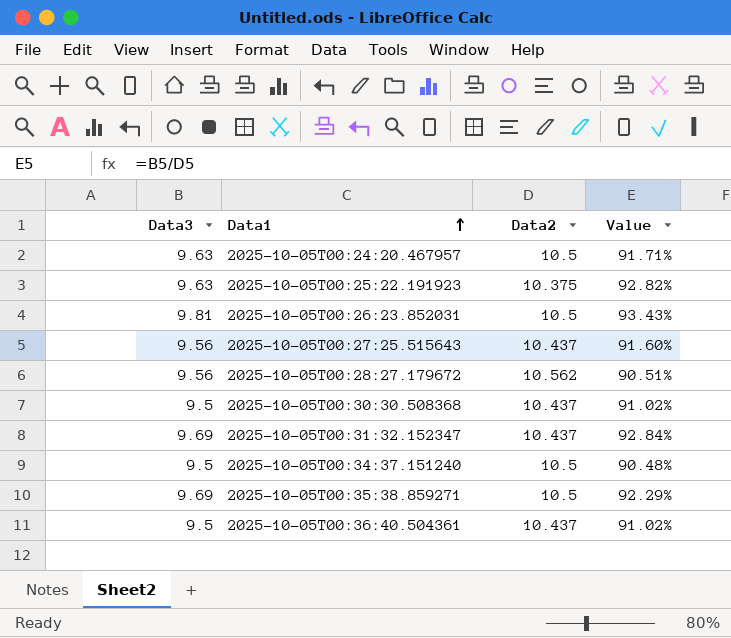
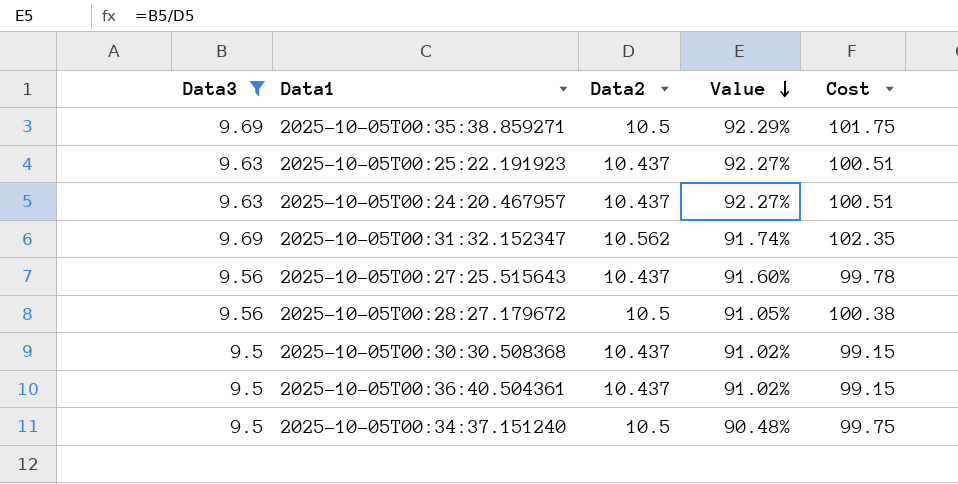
filter: none -> Data3 != 9.81
row order: Data1 ascending -> Value descending
column Cost | formula: none -> [Data3] * [Data2]
2025-10-05T00:25:22.191923 | Data2: 10.375 -> 10.437
2025-10-05T00:25:22.191923 | Value: 92.82% -> 92.27%
2025-10-05T00:24:20.467957 | Data2: 10.5 -> 10.437
2025-10-05T00:24:20.467957 | Value: 91.71% -> 92.27%
2025-10-05T00:31:32.152347 | Data2: 10.437 -> 10.562
2025-10-05T00:31:32.152347 | Value: 92.84% -> 91.74%
2025-10-05T00:28:27.179672 | Data2: 10.562 -> 10.5
2025-10-05T00:28:27.179672 | Value: 90.51% -> 91.05%

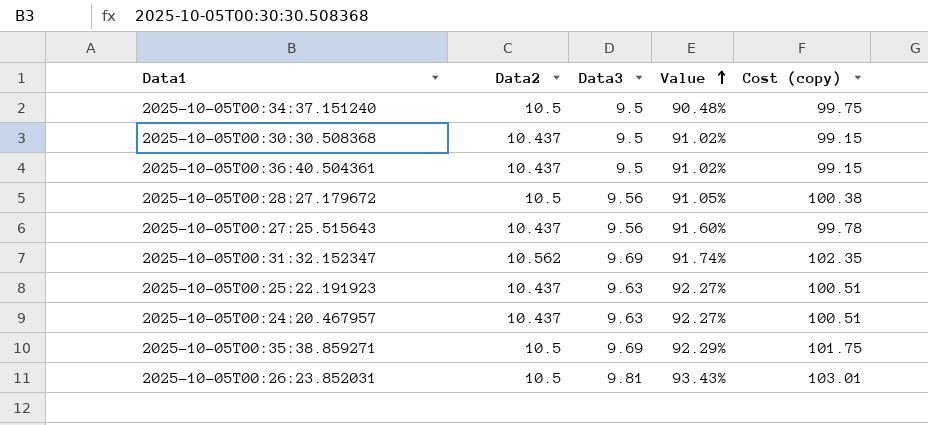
filter: Data3 != 9.81 -> none
row order: Value descending -> Value ascending
column Data3 | position: 1 -> 3
column name: Cost -> Cost (copy)

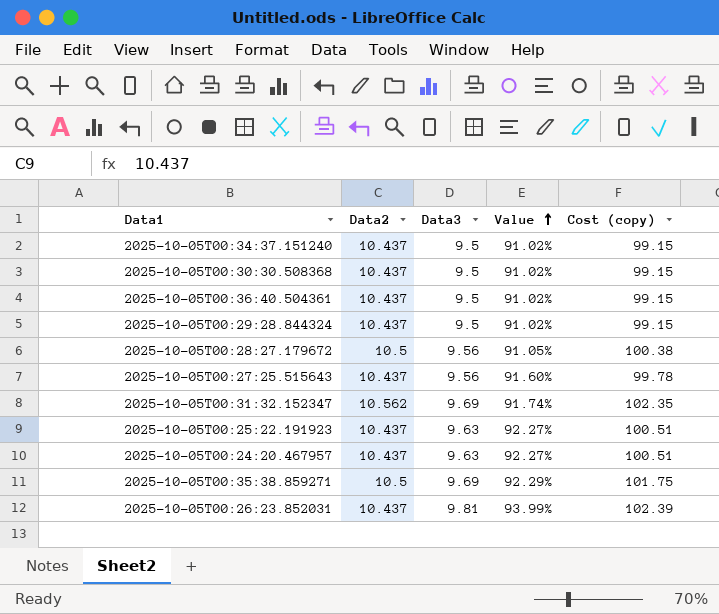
2025-10-05T00:34:37.151240 | Data2: 10.5 -> 10.437
2025-10-05T00:34:37.151240 | Value: 90.48% -> 91.02%
2025-10-05T00:34:37.151240 | Cost (copy): 99.75 -> 99.15
row 2025-10-05T00:29:28.844324: none -> 10.437 | 9.5 | 91.02% | 99.15
2025-10-05T00:26:23.852031 | Data2: 10.5 -> 10.437
2025-10-05T00:26:23.852031 | Value: 93.43% -> 93.99%
2025-10-05T00:26:23.852031 | Cost (copy): 103.01 -> 102.39

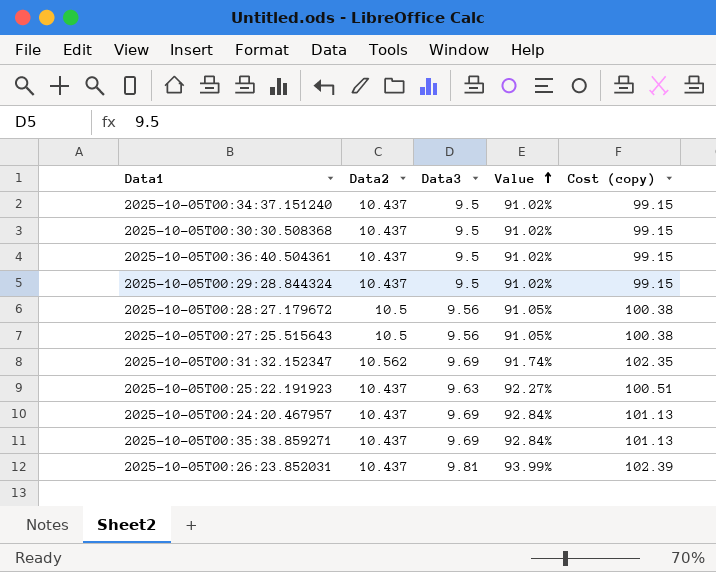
2025-10-05T00:27:25.515643 | Data2: 10.437 -> 10.5
2025-10-05T00:27:25.515643 | Value: 91.60% -> 91.05%
2025-10-05T00:27:25.515643 | Cost (copy): 99.78 -> 100.38
2025-10-05T00:24:20.467957 | Data3: 9.63 -> 9.69
2025-10-05T00:24:20.467957 | Value: 92.27% -> 92.84%
2025-10-05T00:24:20.467957 | Cost (copy): 100.51 -> 101.13
2025-10-05T00:35:38.859271 | Data2: 10.5 -> 10.437
2025-10-05T00:35:38.859271 | Value: 92.29% -> 92.84%
2025-10-05T00:35:38.859271 | Cost (copy): 101.75 -> 101.13

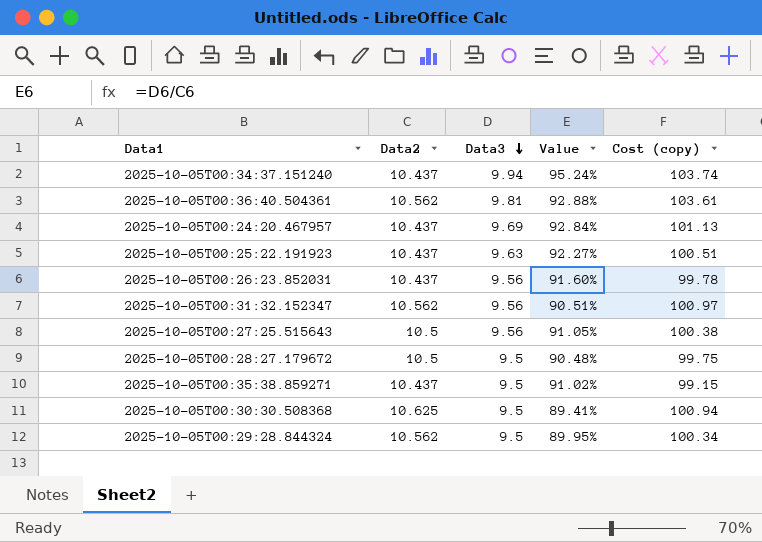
row order: Value ascending -> Data3 descending
2025-10-05T00:34:37.151240 | Data3: 9.5 -> 9.94
2025-10-05T00:34:37.151240 | Value: 91.02% -> 95.24%
2025-10-05T00:34:37.151240 | Cost (copy): 99.15 -> 103.74
2025-10-05T00:36:40.504361 | Data2: 10.437 -> 10.562
2025-10-05T00:36:40.504361 | Data3: 9.5 -> 9.81
2025-10-05T00:36:40.504361 | Value: 91.02% -> 92.88%
2025-10-05T00:36:40.504361 | Cost (copy): 99.15 -> 103.61
2025-10-05T00:26:23.852031 | Data3: 9.81 -> 9.56
2025-10-05T00:26:23.852031 | Value: 93.99% -> 91.60%
2025-10-05T00:26:23.852031 | Cost (copy): 102.39 -> 99.78
2025-10-05T00:31:32.152347 | Data3: 9.69 -> 9.56
2025-10-05T00:31:32.152347 | Value: 91.74% -> 90.51%
2025-10-05T00:31:32.152347 | Cost (copy): 102.35 -> 100.97
2025-10-05T00:28:27.179672 | Data3: 9.56 -> 9.5
2025-10-05T00:28:27.179672 | Value: 91.05% -> 90.48%
2025-10-05T00:28:27.179672 | Cost (copy): 100.38 -> 99.75
2025-10-05T00:35:38.859271 | Data3: 9.69 -> 9.5
2025-10-05T00:35:38.859271 | Value: 92.84% -> 91.02%
2025-10-05T00:35:38.859271 | Cost (copy): 101.13 -> 99.15
2025-10-05T00:30:30.508368 | Data2: 10.437 -> 10.625
2025-10-05T00:30:30.508368 | Value: 91.02% -> 89.41%
2025-10-05T00:30:30.508368 | Cost (copy): 99.15 -> 100.94
2025-10-05T00:29:28.844324 | Data2: 10.437 -> 10.562
2025-10-05T00:29:28.844324 | Value: 91.02% -> 89.95%
2025-10-05T00:29:28.844324 | Cost (copy): 99.15 -> 100.34

